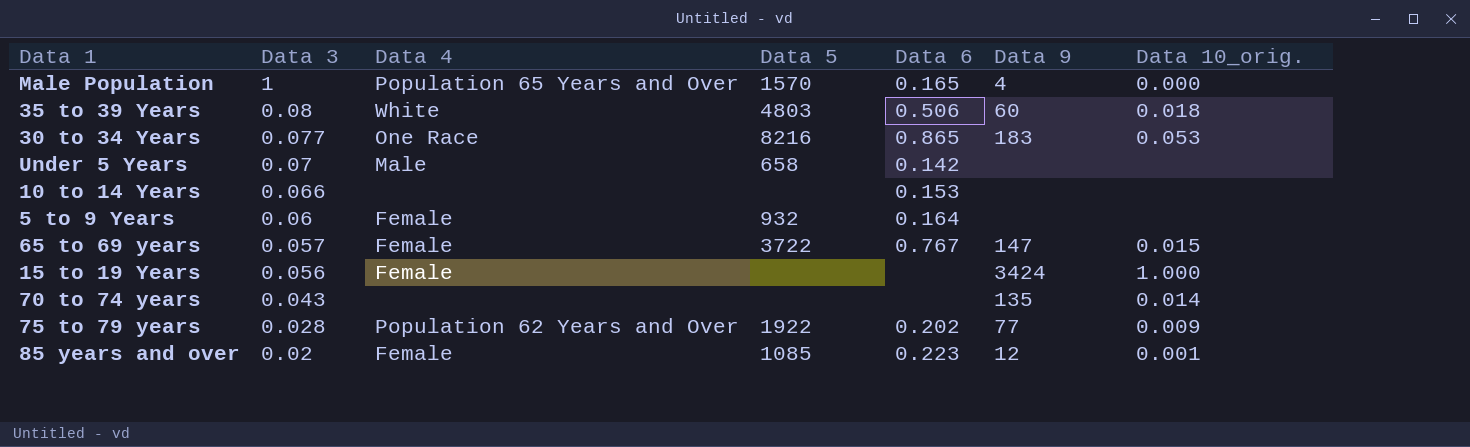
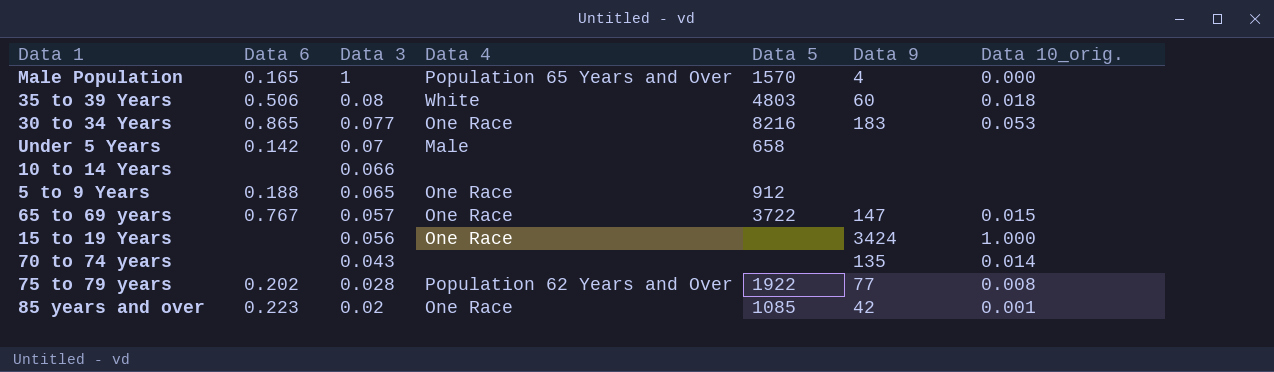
column Data 6 | position: 5 -> 2
10 to 14 Years | Data 6: 0.153 -> none
5 to 9 Years | Data 6: 0.164 -> 0.188
5 to 9 Years | Data 3: 0.06 -> 0.065
5 to 9 Years | Data 4: Female -> One Race
5 to 9 Years | Data 5: 932 -> 912
65 to 69 years | Data 4: Female -> One Race
15 to 19 Years | Data 4: Female -> One Race
75 to 79 years | Data 10_orig.: 0.009 -> 0.008
85 years and over | Data 4: Female -> One Race
85 years and over | Data 9: 12 -> 42

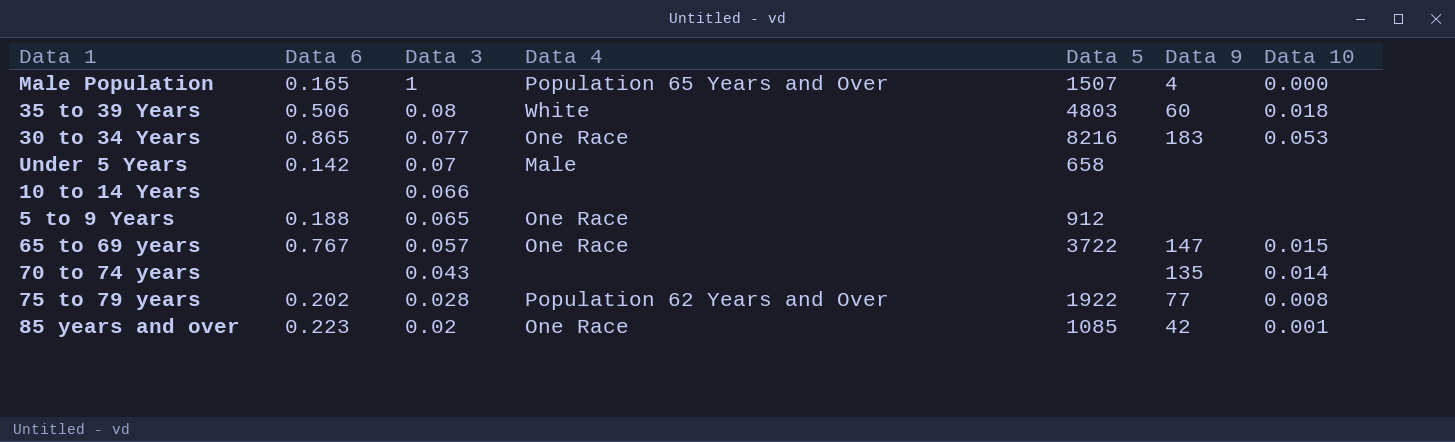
column name: Data 10_orig. -> Data 10
row 15 to 19 Years: none | 0.056 | One Race | none | 3424 | 1.000 -> none
Male Population | Data 5: 1570 -> 1507

